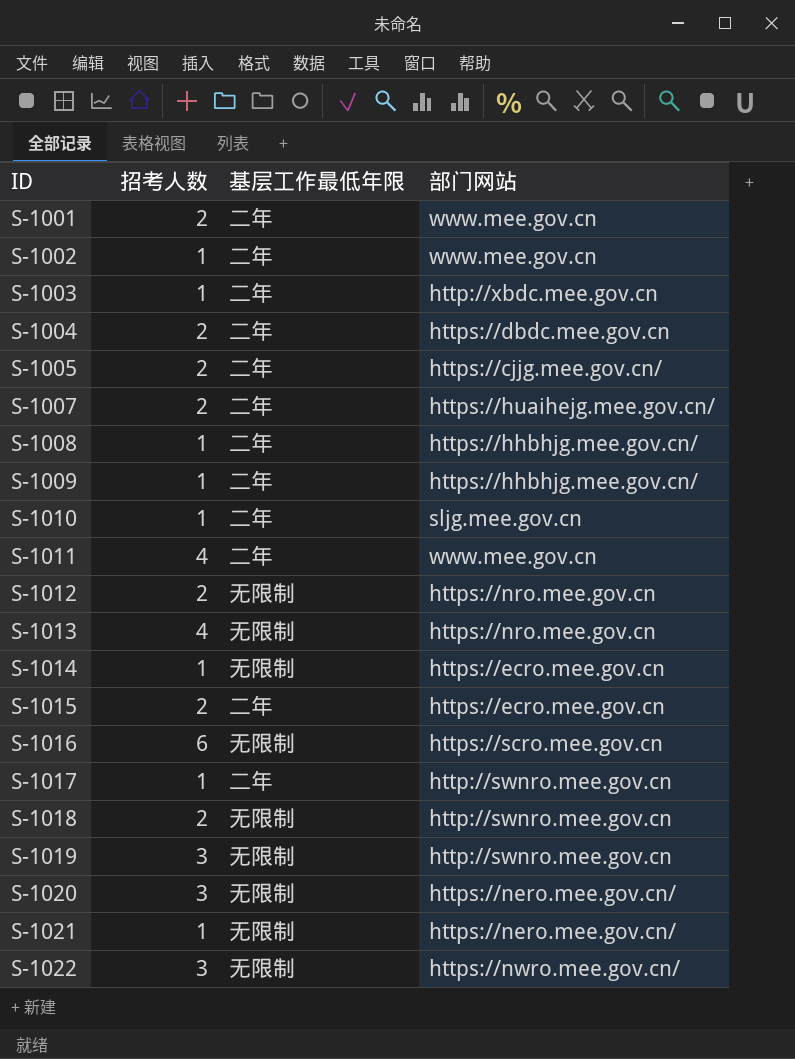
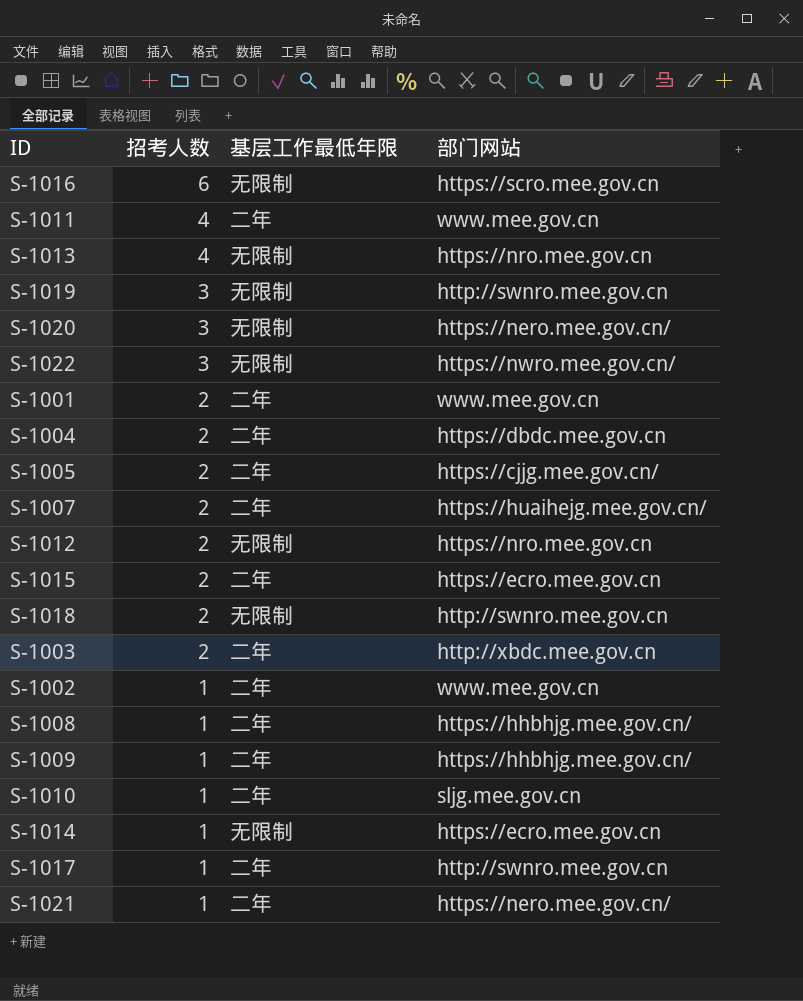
row order: ID ascending -> 招考人数 descending
S-1003 | 招考人数: 1 -> 2
S-1021 | 基层工作最低年限: 无限制 -> 二年

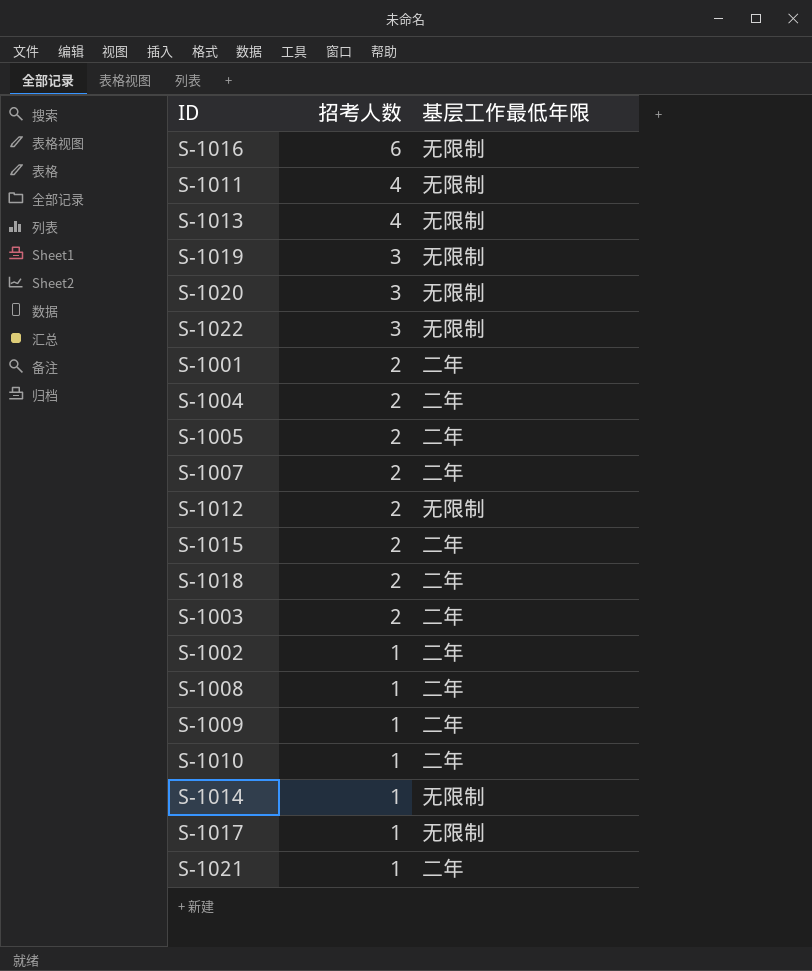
column 部门网站 | position: 4 -> none
S-1011 | 基层工作最低年限: 二年 -> 无限制
S-1018 | 基层工作最低年限: 无限制 -> 二年
S-1017 | 基层工作最低年限: 二年 -> 无限制

